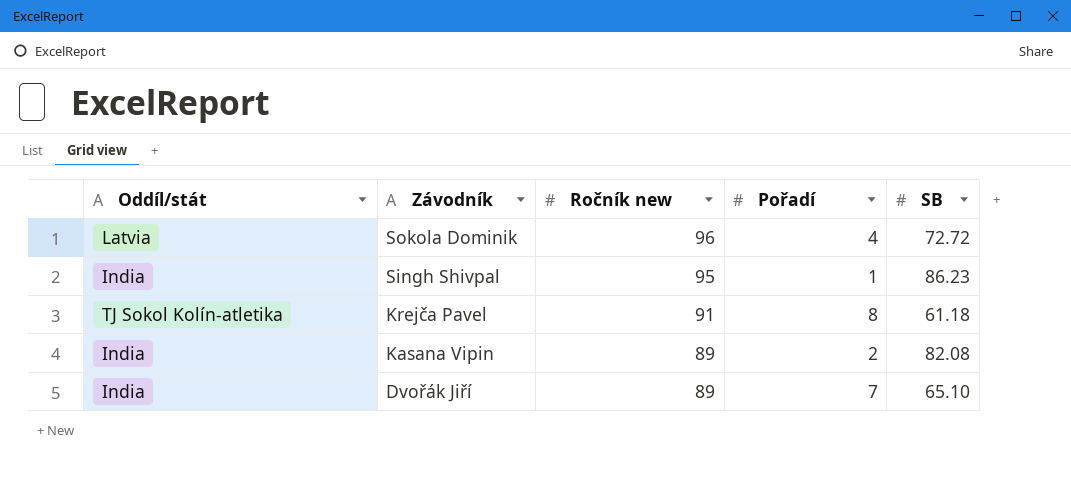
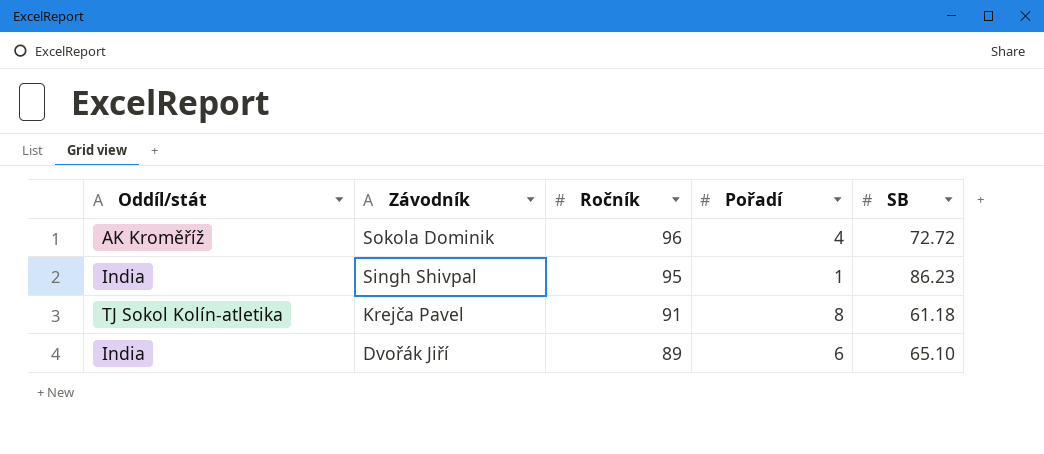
column name: Ročník new -> Ročník
row Kasana Vipin: India | 89 | 2 | 82.08 -> none
Sokola Dominik | Oddíl/stát: Latvia -> AK Kroměříž
Dvořák Jiří | Pořadí: 7 -> 6

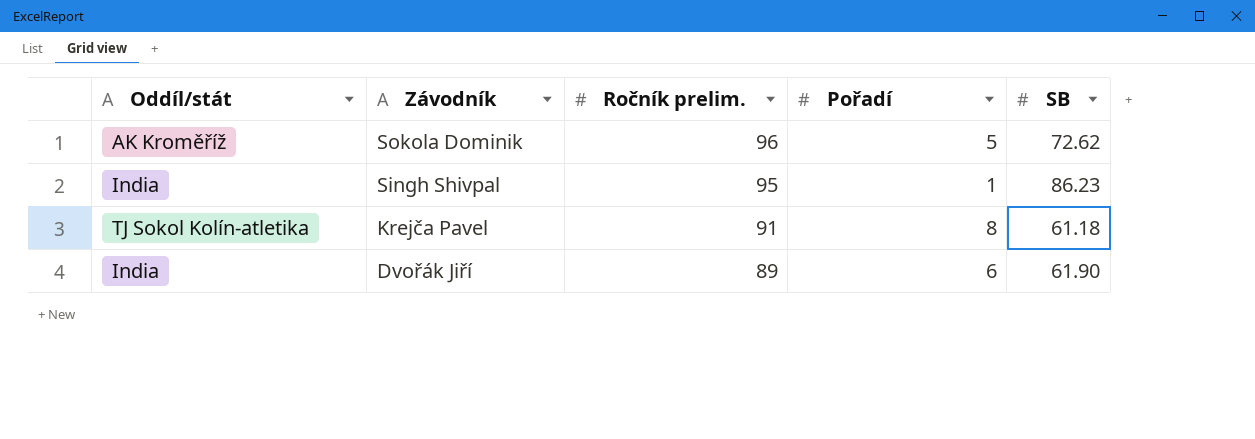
column name: Ročník -> Ročník prelim.
Sokola Dominik | Pořadí: 4 -> 5
Sokola Dominik | SB: 72.72 -> 72.62
Dvořák Jiří | SB: 65.10 -> 61.90

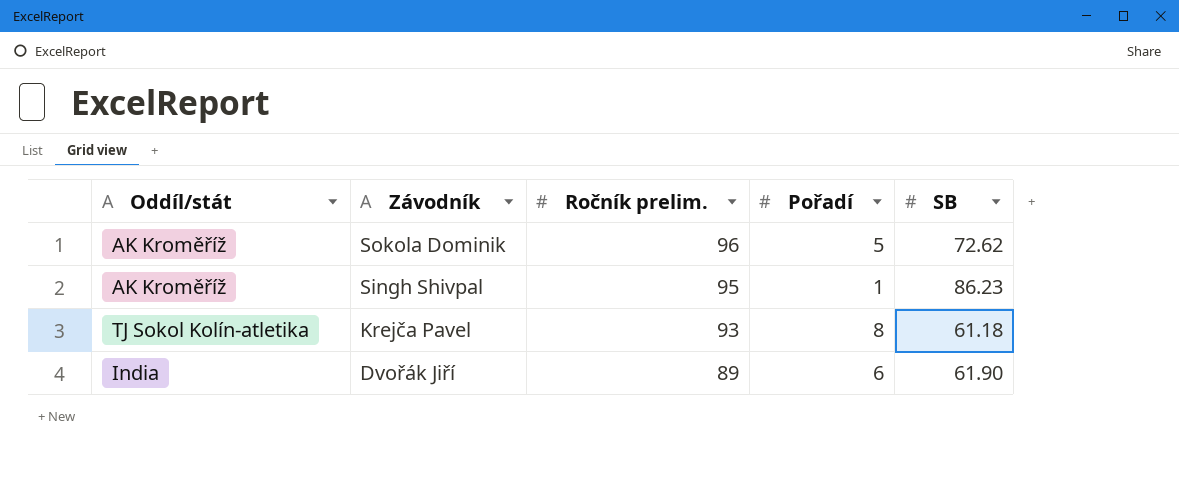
Singh Shivpal | Oddíl/stát: India -> AK Kroměříž
Krejča Pavel | Ročník prelim.: 91 -> 93

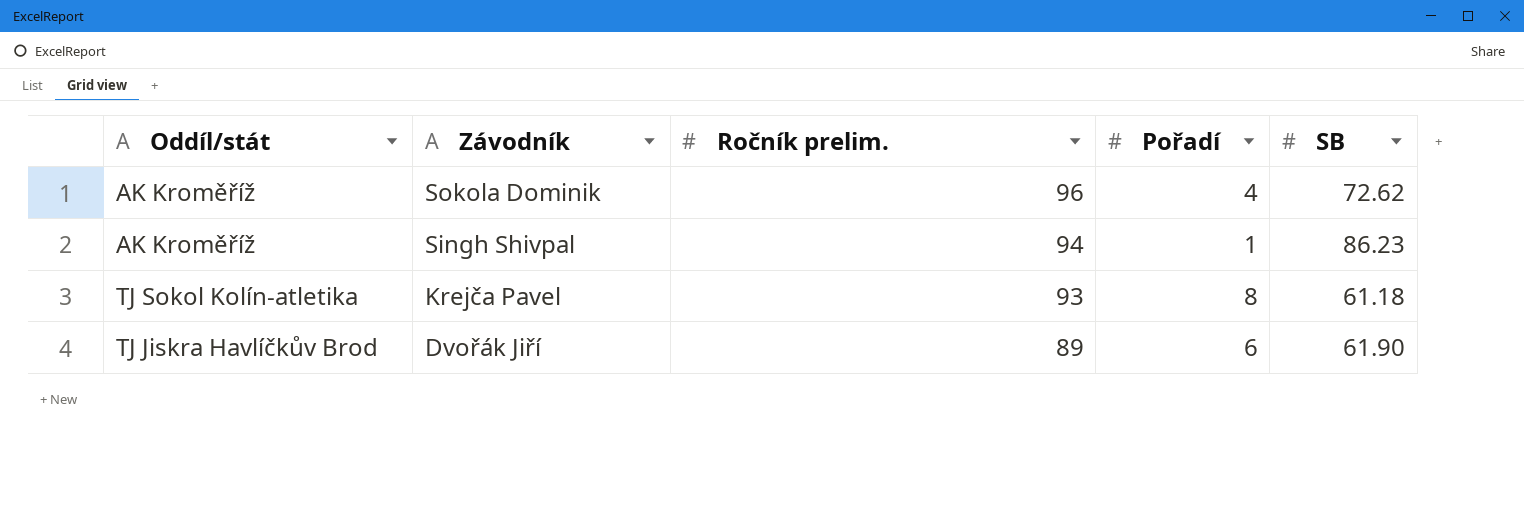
Sokola Dominik | Pořadí: 5 -> 4
Singh Shivpal | Ročník prelim.: 95 -> 94
Dvořák Jiří | Oddíl/stát: India -> TJ Jiskra Havlíčkův Brod

